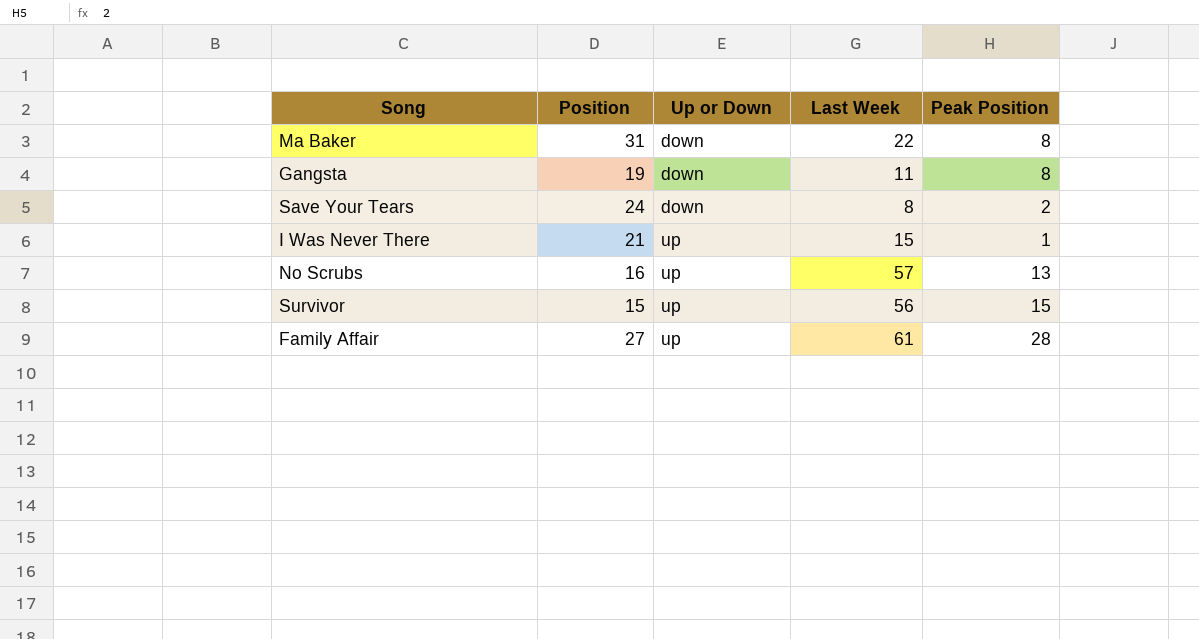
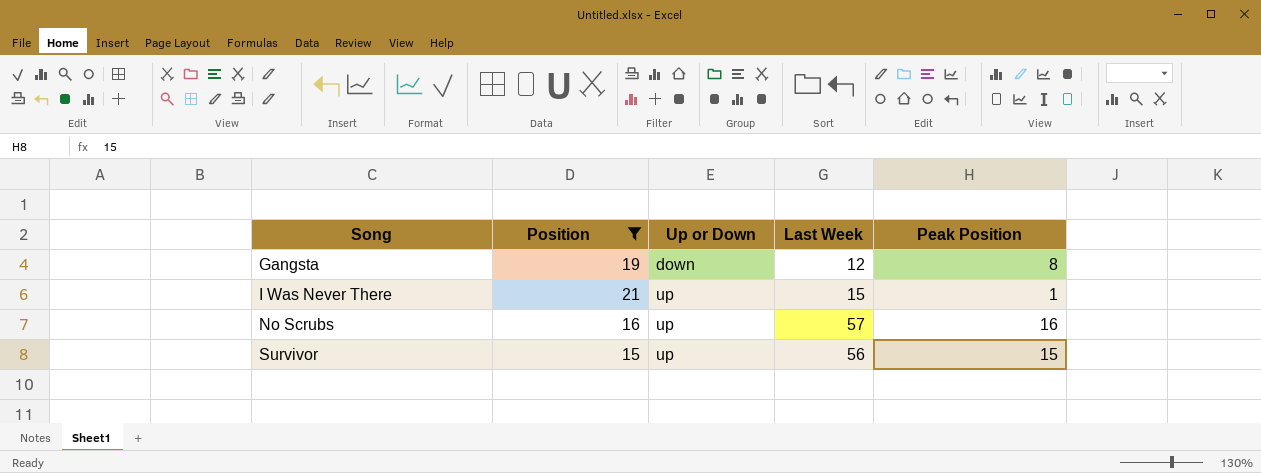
filter: none -> Position <= 21
Gangsta | Last Week: 11 -> 12
No Scrubs | Peak Position: 13 -> 16

